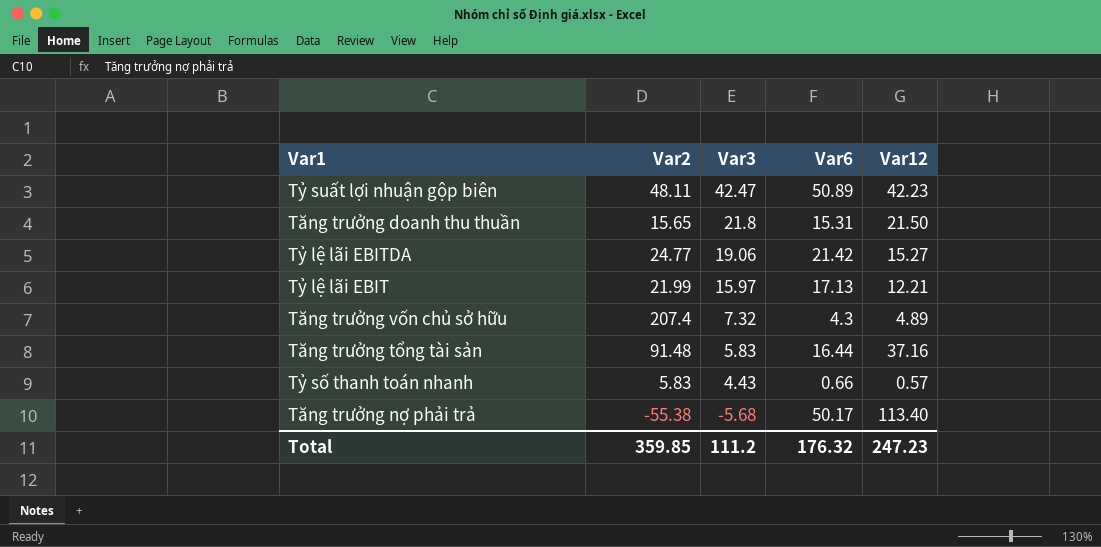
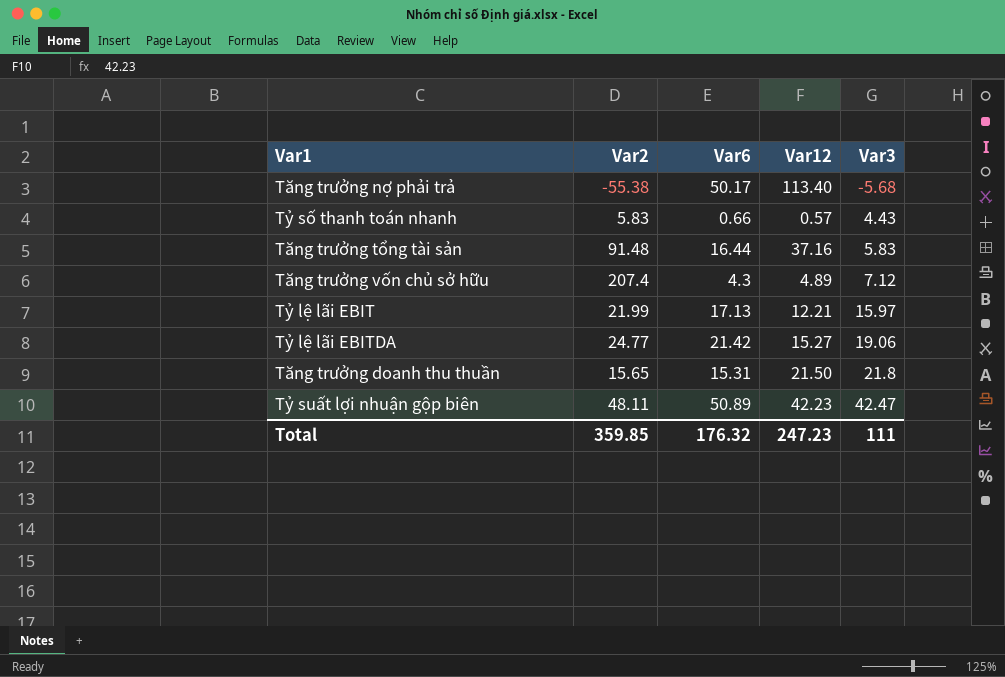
row order: Var3 descending -> Var3 ascending
column Var3 | position: 3 -> 5
Tăng trưởng vốn chủ sở hữu | Var3: 7.32 -> 7.12
Total | Var3: 111.2 -> 111

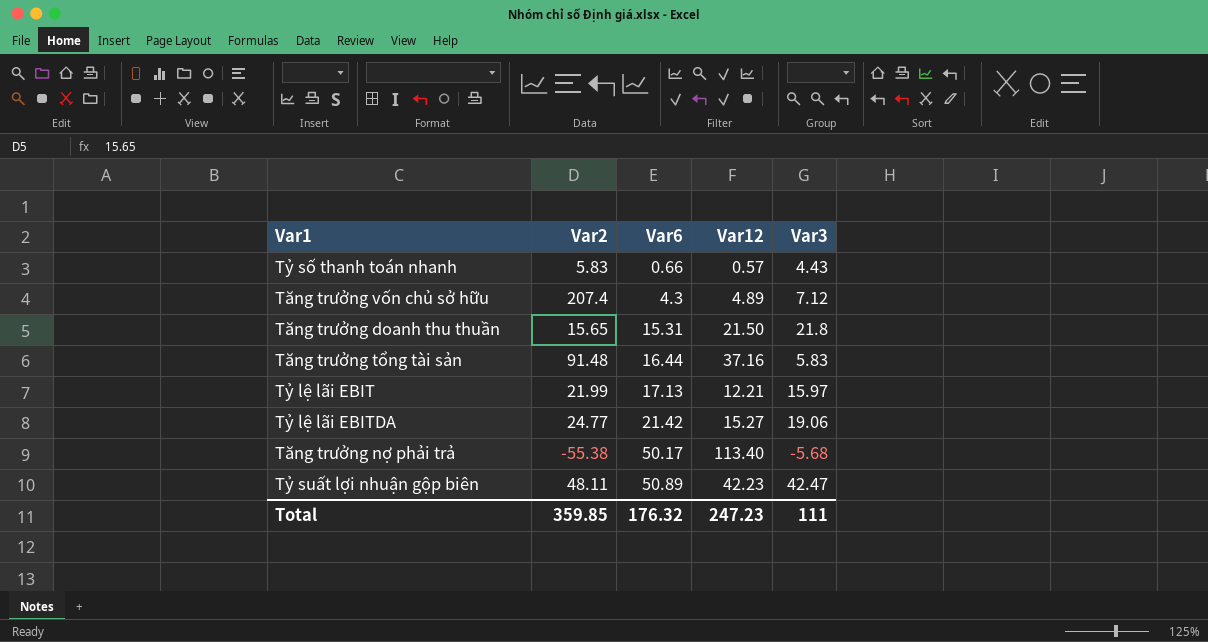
row order: Var3 ascending -> Var6 ascending

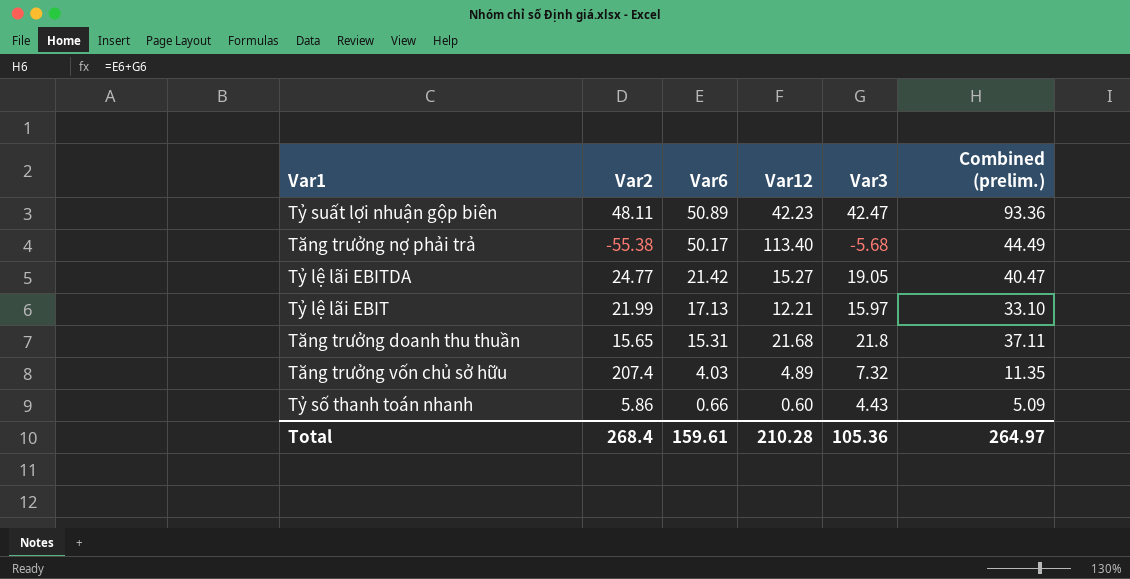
row order: Var6 ascending -> Var6 descending
column Combined (prelim.) | formula: none -> [Var6] + [Var3]
row Tăng trưởng tổng tài sản: 91.48 | 16.44 | 37.16 | 5.83 -> none
Tỷ lệ lãi EBITDA | Var3: 19.06 -> 19.05
Tăng trưởng doanh thu thuần | Var12: 21.50 -> 21.68
Tăng trưởng vốn chủ sở hữu | Var6: 4.3 -> 4.03
Tăng trưởng vốn chủ sở hữu | Var3: 7.12 -> 7.32
Tỷ số thanh toán nhanh | Var2: 5.83 -> 5.86
Tỷ số thanh toán nhanh | Var12: 0.57 -> 0.60
Total | Var2: 359.85 -> 268.4
Total | Var6: 176.32 -> 159.61
Total | Var12: 247.23 -> 210.28
Total | Var3: 111 -> 105.36

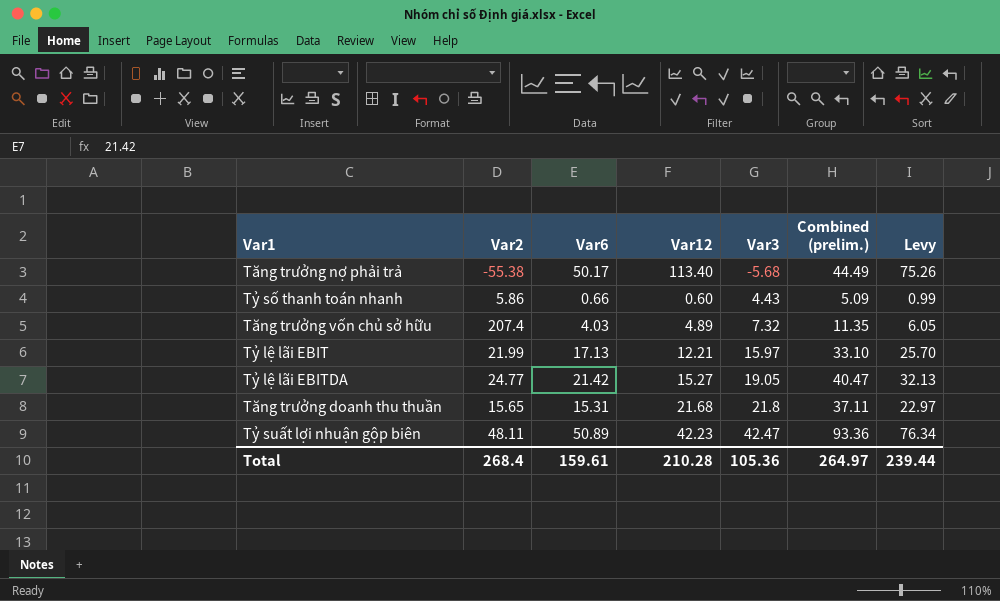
row order: Var6 descending -> Var3 ascending
column Levy | formula: none -> [Var6] * 1.5

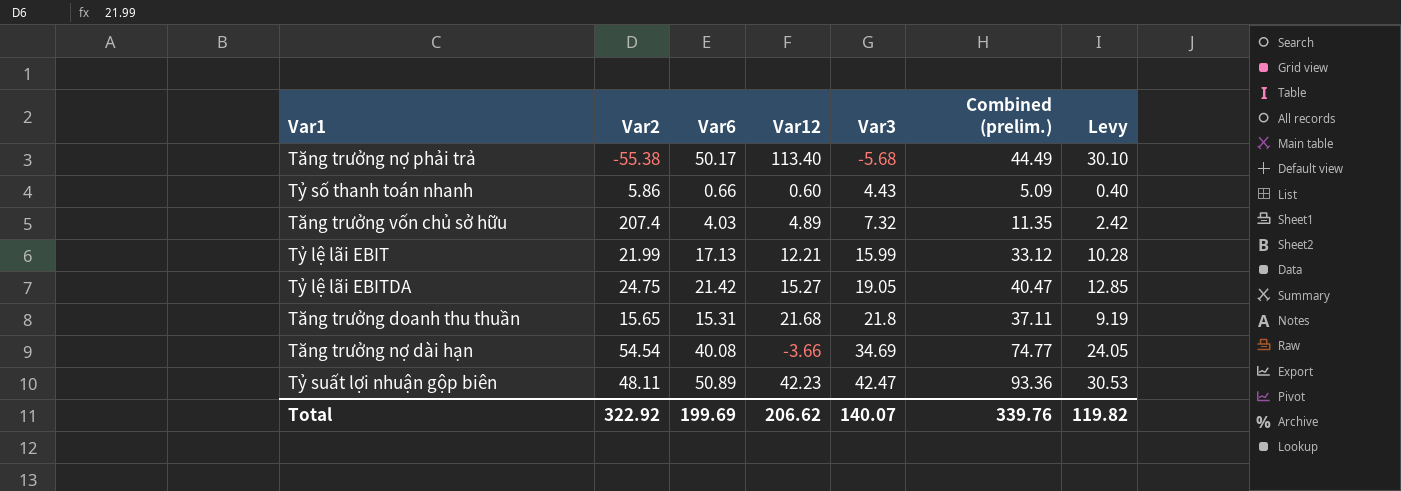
column Levy | formula: [Var6] * 1.5 -> [Var6] * 0.6
Tỷ lệ lãi EBIT | Var3: 15.97 -> 15.99
Tỷ lệ lãi EBIT | Combined (prelim.): 33.10 -> 33.12
Tỷ lệ lãi EBITDA | Var2: 24.77 -> 24.75
row Tăng trưởng nợ dài hạn: none -> 54.54 | 40.08 | -3.66 | 34.69 | 74.77 | 24.05
Total | Var2: 268.4 -> 322.92
Total | Var6: 159.61 -> 199.69
Total | Var12: 210.28 -> 206.62
Total | Var3: 105.36 -> 140.07
Total | Combined (prelim.): 264.97 -> 339.76
Total | Levy: 239.44 -> 119.82

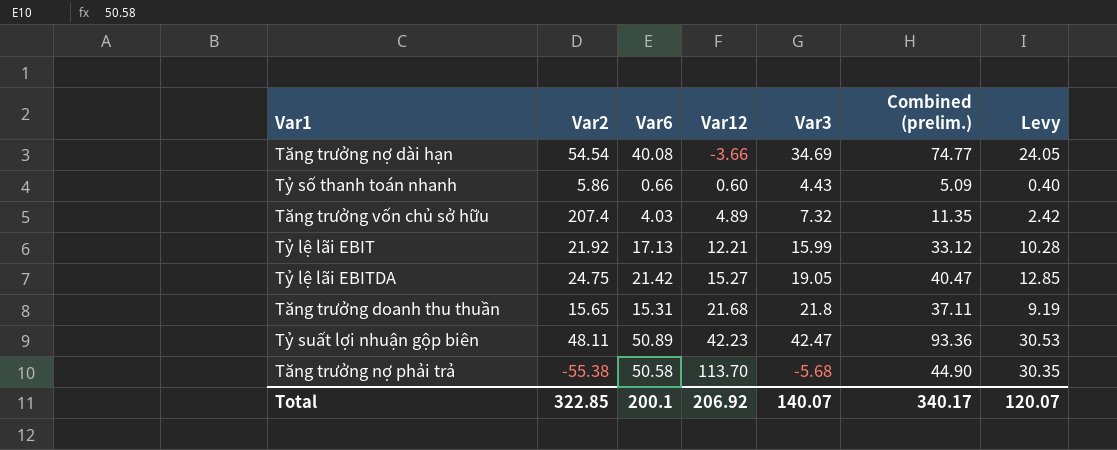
row order: Var3 ascending -> Var12 ascending
Tỷ lệ lãi EBIT | Var2: 21.99 -> 21.92
Tăng trưởng nợ phải trả | Var6: 50.17 -> 50.58
Tăng trưởng nợ phải trả | Var12: 113.40 -> 113.70
Tăng trưởng nợ phải trả | Combined (prelim.): 44.49 -> 44.90
Tăng trưởng nợ phải trả | Levy: 30.10 -> 30.35
Total | Var2: 322.92 -> 322.85
Total | Var6: 199.69 -> 200.1
Total | Var12: 206.62 -> 206.92
Total | Combined (prelim.): 339.76 -> 340.17
Total | Levy: 119.82 -> 120.07

